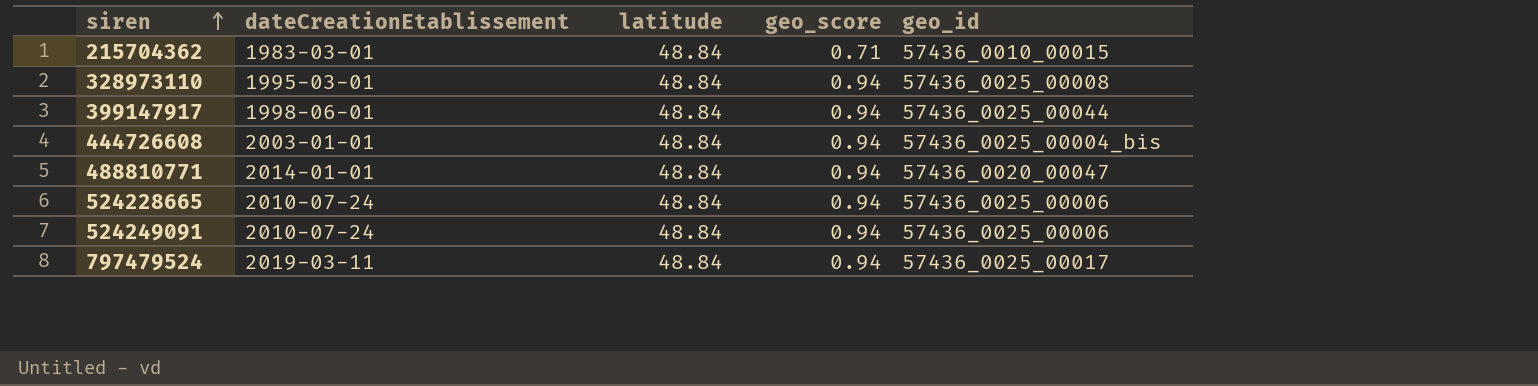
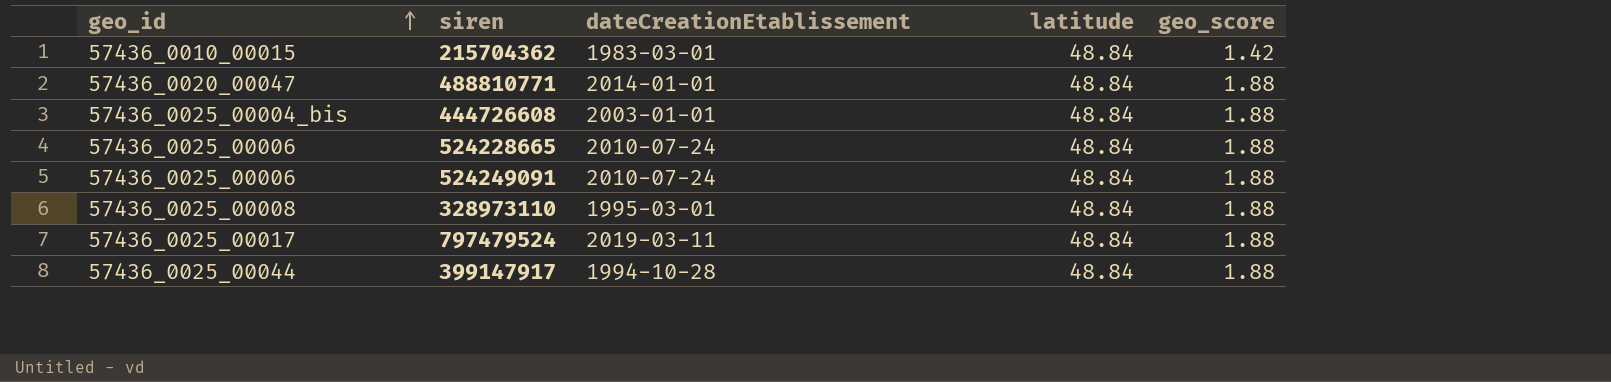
row order: siren ascending -> geo_id ascending
column geo_id | position: 5 -> 1
215704362 | geo_score: 0.71 -> 1.42
488810771 | geo_score: 0.94 -> 1.88
444726608 | geo_score: 0.94 -> 1.88
524228665 | geo_score: 0.94 -> 1.88
524249091 | geo_score: 0.94 -> 1.88
328973110 | geo_score: 0.94 -> 1.88
797479524 | geo_score: 0.94 -> 1.88
399147917 | dateCreationEtablissement: 1998-06-01 -> 1994-10-28
399147917 | geo_score: 0.94 -> 1.88

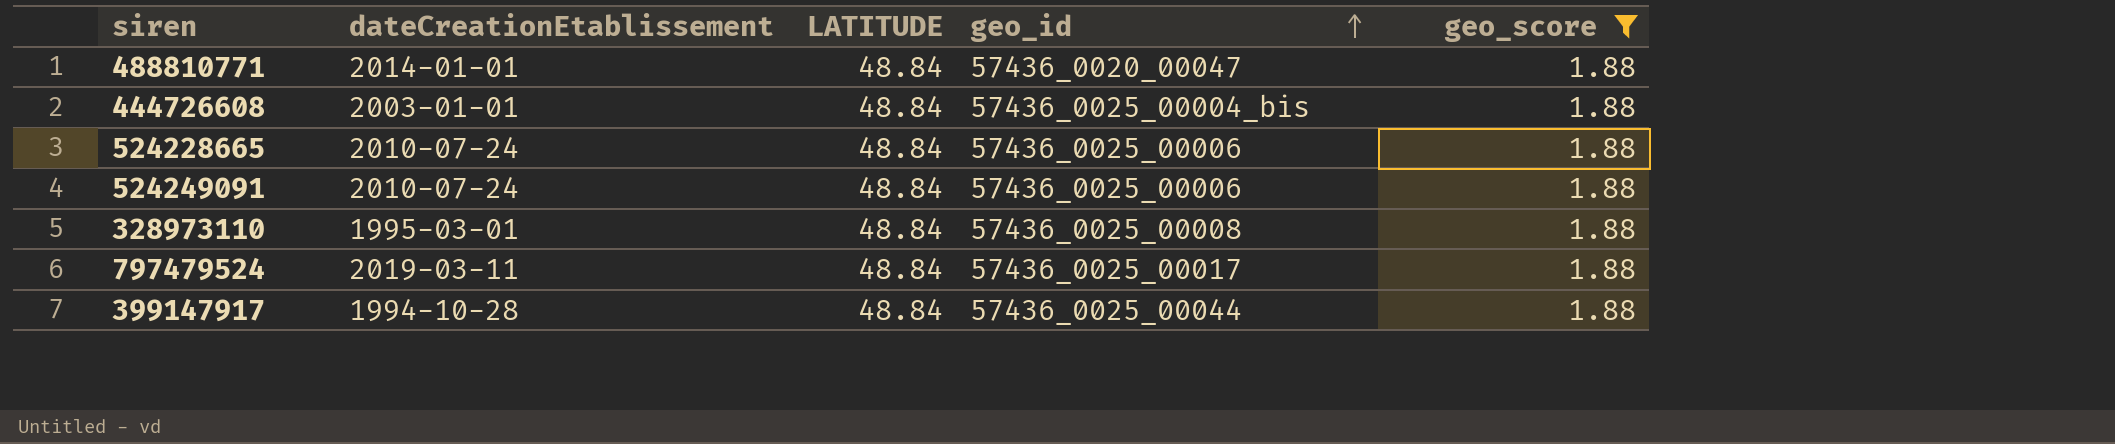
filter: none -> geo_score = 1.88
column name: latitude -> LATITUDE
column geo_id | position: 1 -> 4

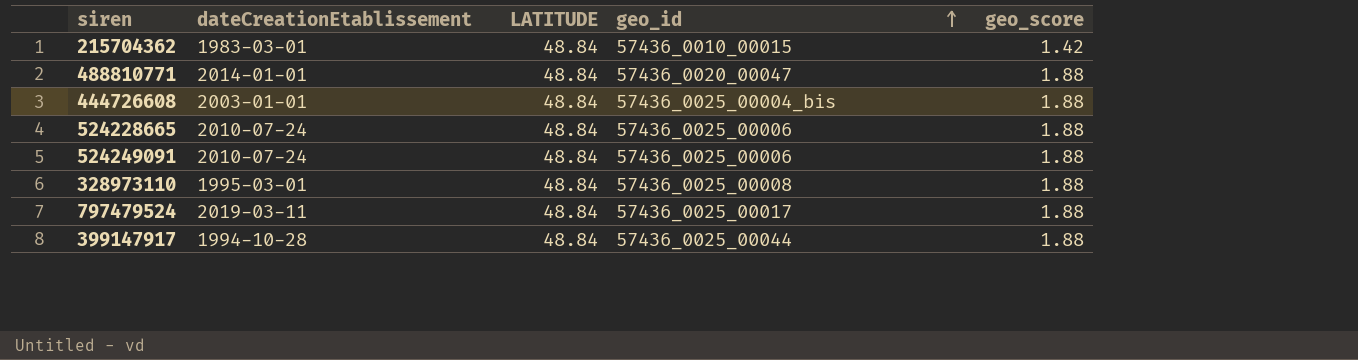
filter: geo_score = 1.88 -> none

